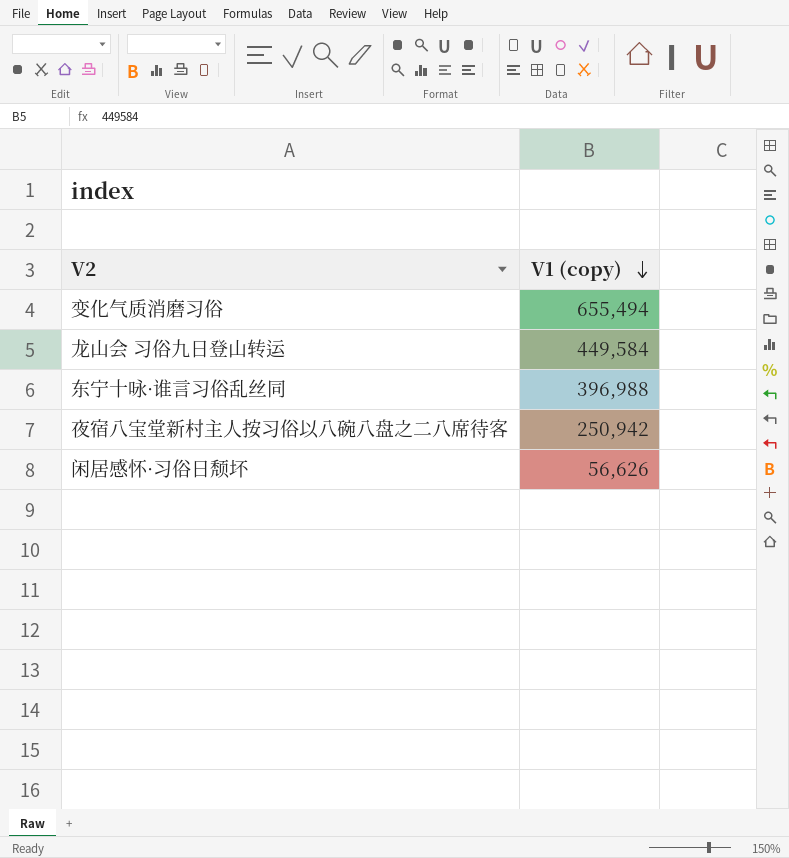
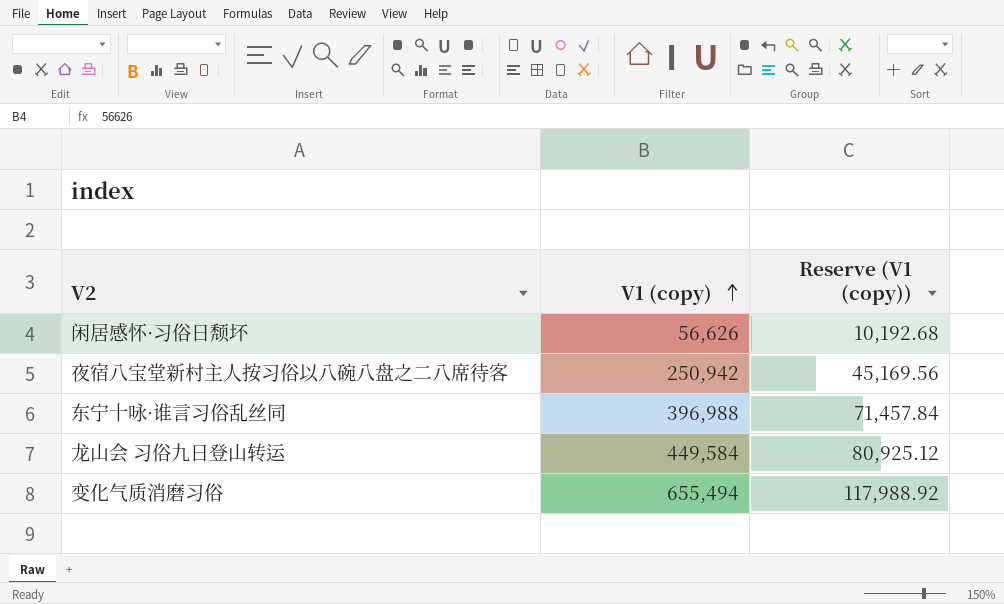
row order: V1 (copy) descending -> V1 (copy) ascending
column Reserve (V1 (copy)) | formula: none -> [V1 (copy)] * 0.18

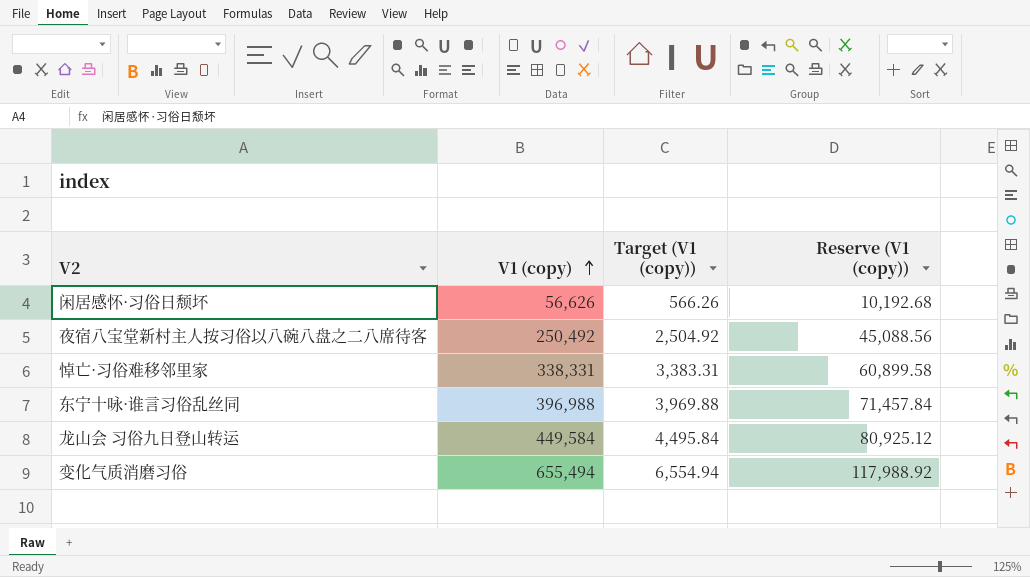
column Target (V1 (copy)) | formula: none -> [V1 (copy)] * 0.01
夜宿八宝堂新村主人按习俗以八碗八盘之二八席待客 | V1 (copy): 250,942 -> 250,492
夜宿八宝堂新村主人按习俗以八碗八盘之二八席待客 | Reserve (V1 (copy)): 45,169.56 -> 45,088.56
row 悼亡·习俗难移邻里家: none -> 338,331 | 3,383.31 | 60,899.58

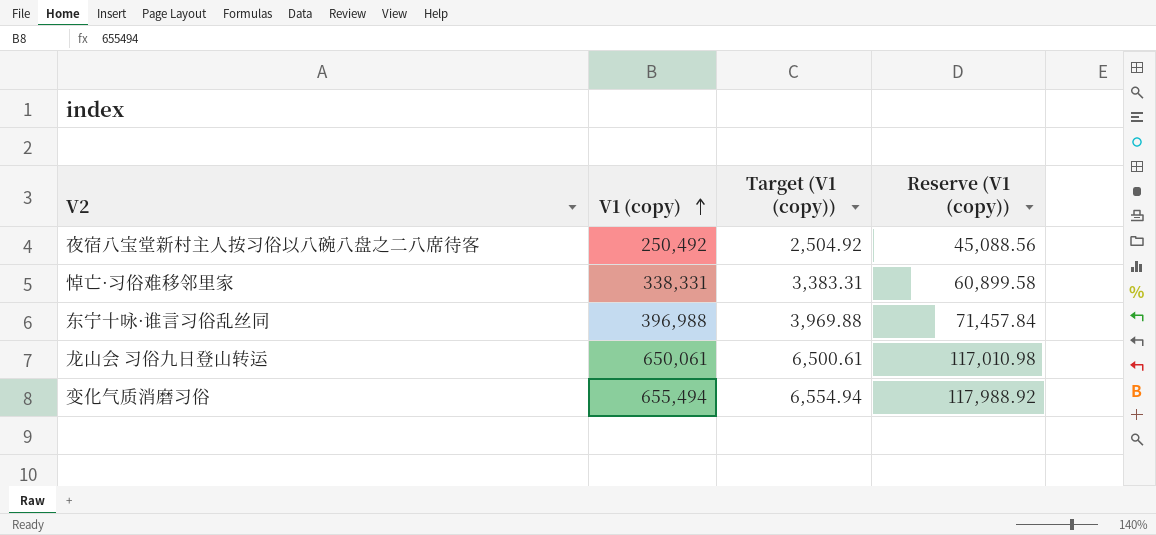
row 闲居感怀·习俗日颓坏: 56,626 | 566.26 | 10,192.68 -> none
龙山会 习俗九日登山转运 | V1 (copy): 449,584 -> 650,061
龙山会 习俗九日登山转运 | Target (V1 (copy)): 4,495.84 -> 6,500.61
龙山会 习俗九日登山转运 | Reserve (V1 (copy)): 80,925.12 -> 117,010.98

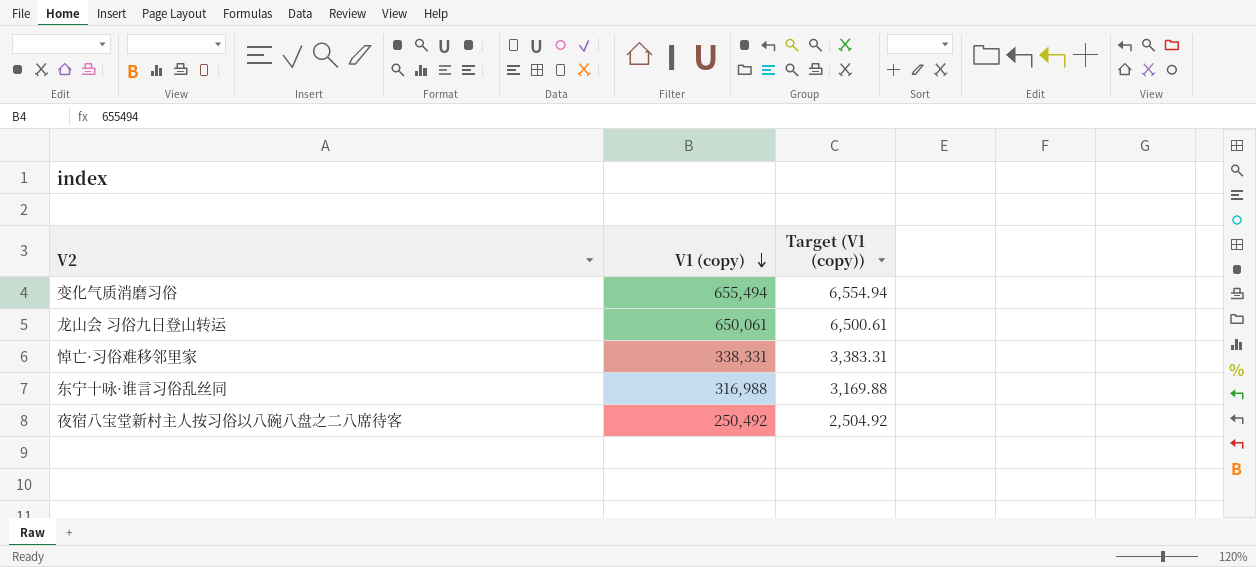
row order: V1 (copy) ascending -> V1 (copy) descending
column Reserve (V1 (copy)) | formula: [V1 (copy)] * 0.18 -> none
东宁十咏·谁言习俗乱丝同 | V1 (copy): 396,988 -> 316,988
东宁十咏·谁言习俗乱丝同 | Target (V1 (copy)): 3,969.88 -> 3,169.88

